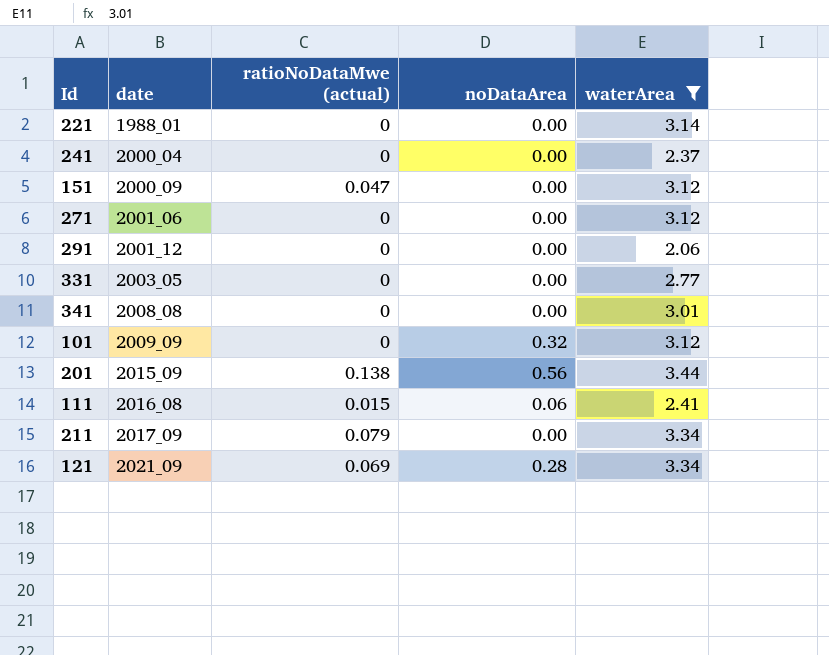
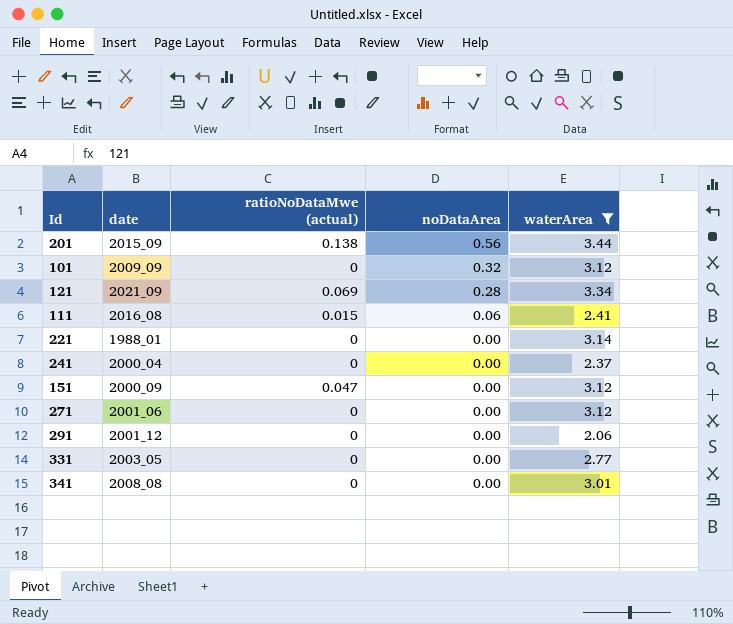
row order: date ascending -> noDataArea descending
row 211: 2017_09 | 0.079 | 0.00 | 3.34 -> none

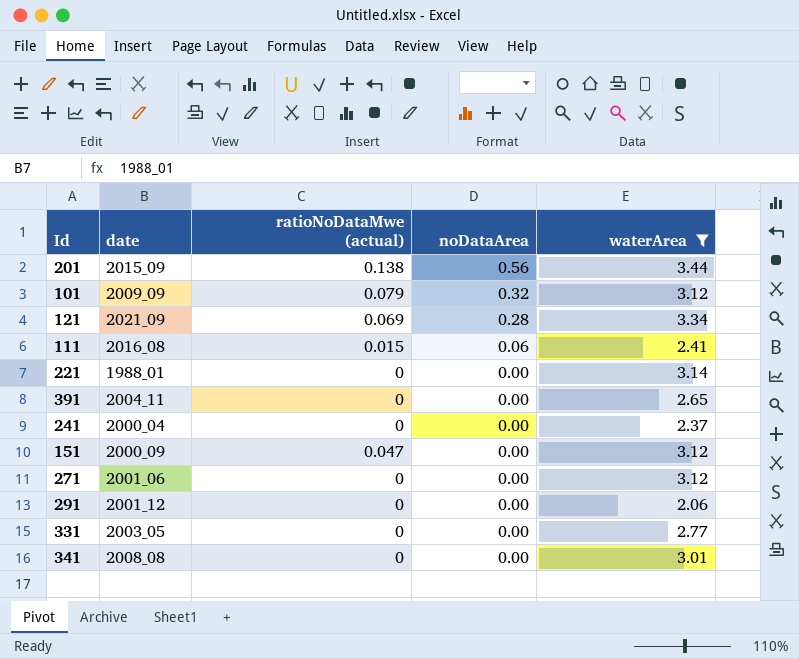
101 | ratioNoDataMwe (actual): 0 -> 0.079
row 391: none -> 2004_11 | 0 | 0.00 | 2.65

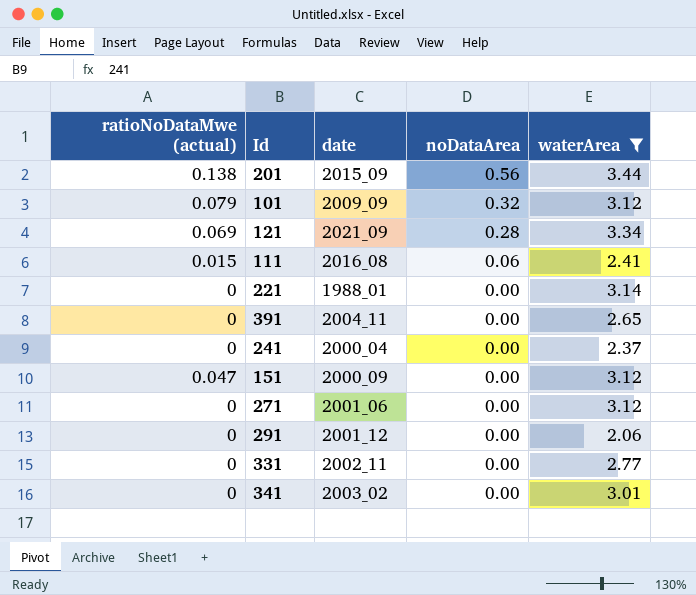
column ratioNoDataMwe (actual) | position: 3 -> 1
331 | date: 2003_05 -> 2002_11
341 | date: 2008_08 -> 2003_02

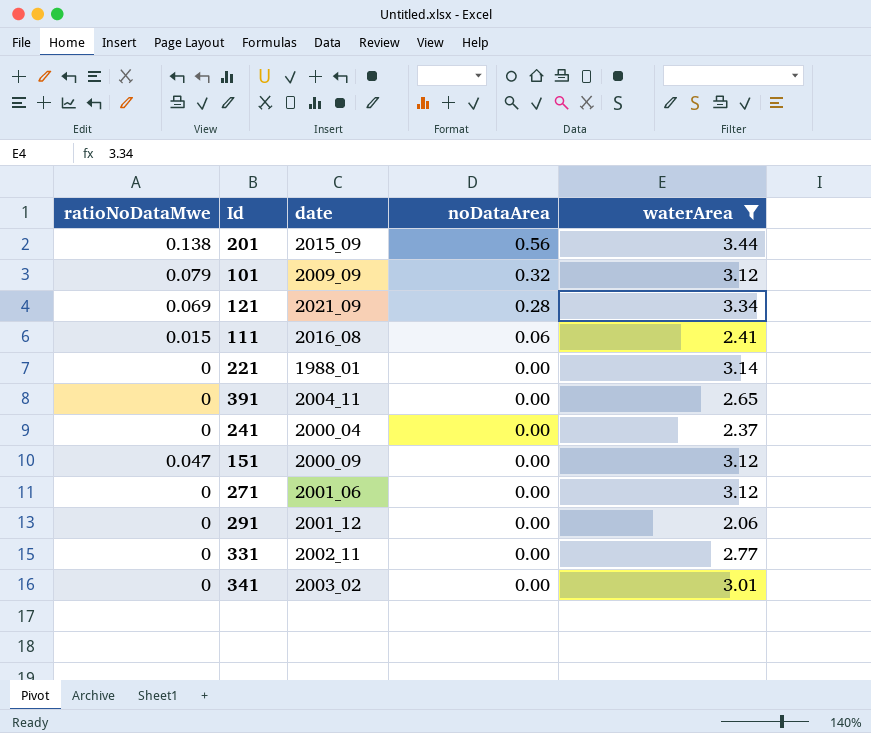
column name: ratioNoDataMwe (actual) -> ratioNoDataMwe

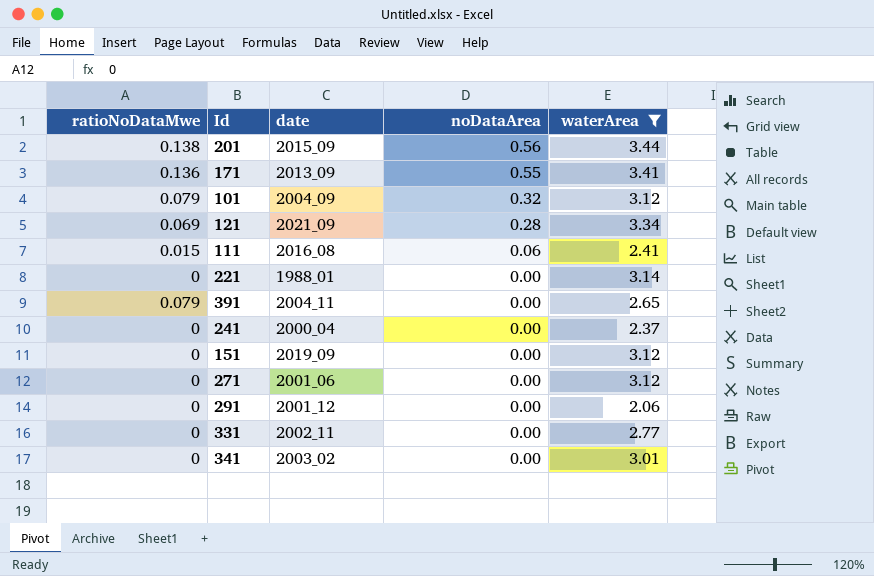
row 171: none -> 0.136 | 2013_09 | 0.55 | 3.41
101 | date: 2009_09 -> 2004_09
391 | ratioNoDataMwe: 0 -> 0.079
151 | ratioNoDataMwe: 0.047 -> 0
151 | date: 2000_09 -> 2019_09

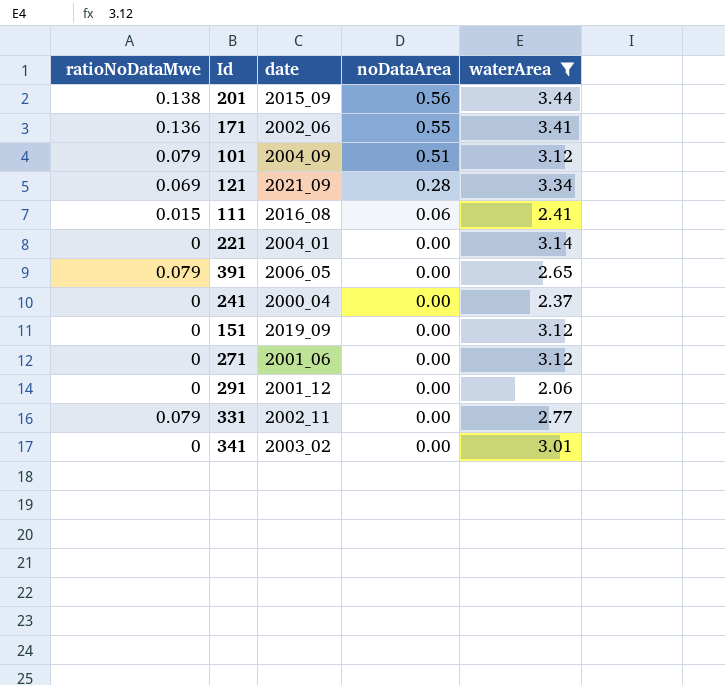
171 | date: 2013_09 -> 2002_06
101 | noDataArea: 0.32 -> 0.51
221 | date: 1988_01 -> 2004_01
391 | date: 2004_11 -> 2006_05
331 | ratioNoDataMwe: 0 -> 0.079

